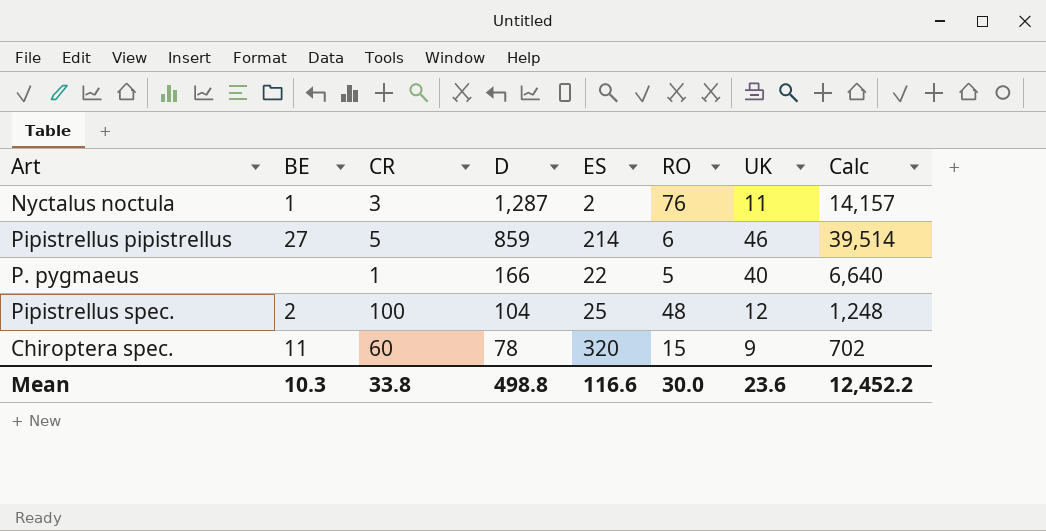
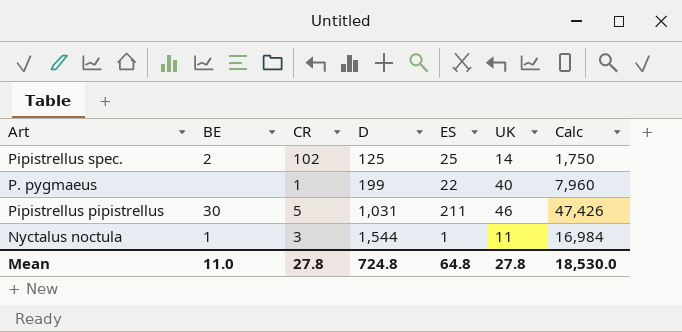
row order: D descending -> D ascending
column RO | position: 6 -> none
row Chiroptera spec.: 11 | 60 | 78 | 320 | 15 | 9 | 702 -> none
Pipistrellus spec. | CR: 100 -> 102
Pipistrellus spec. | D: 104 -> 125
Pipistrellus spec. | UK: 12 -> 14
Pipistrellus spec. | Calc: 1,248 -> 1,750
P. pygmaeus | D: 166 -> 199
P. pygmaeus | Calc: 6,640 -> 7,960
Pipistrellus pipistrellus | BE: 27 -> 30
Pipistrellus pipistrellus | D: 859 -> 1,031
Pipistrellus pipistrellus | ES: 214 -> 211
Pipistrellus pipistrellus | Calc: 39,514 -> 47,426
Nyctalus noctula | D: 1,287 -> 1,544
Nyctalus noctula | ES: 2 -> 1
Nyctalus noctula | Calc: 14,157 -> 16,984
Mean | BE: 10.3 -> 11.0
Mean | CR: 33.8 -> 27.8
Mean | D: 498.8 -> 724.8
Mean | ES: 116.6 -> 64.8
Mean | UK: 23.6 -> 27.8
Mean | Calc: 12,452.2 -> 18,530.0

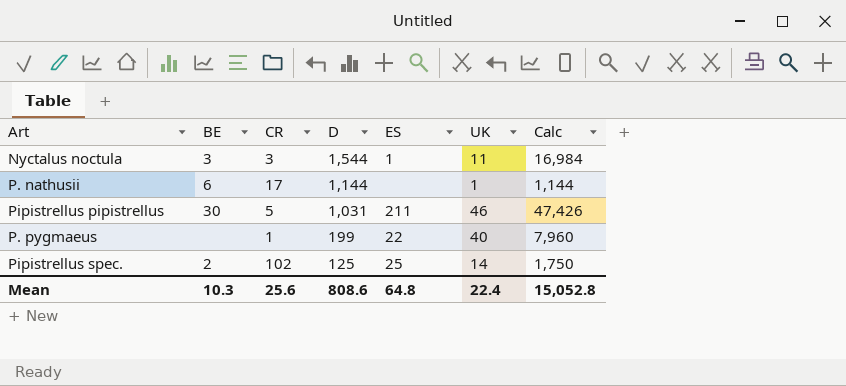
row order: D ascending -> D descending
Nyctalus noctula | BE: 1 -> 3
row P. nathusii: none -> 6 | 17 | 1,144 | none | 1 | 1,144
Mean | BE: 11.0 -> 10.3
Mean | CR: 27.8 -> 25.6
Mean | D: 724.8 -> 808.6
Mean | UK: 27.8 -> 22.4
Mean | Calc: 18,530.0 -> 15,052.8

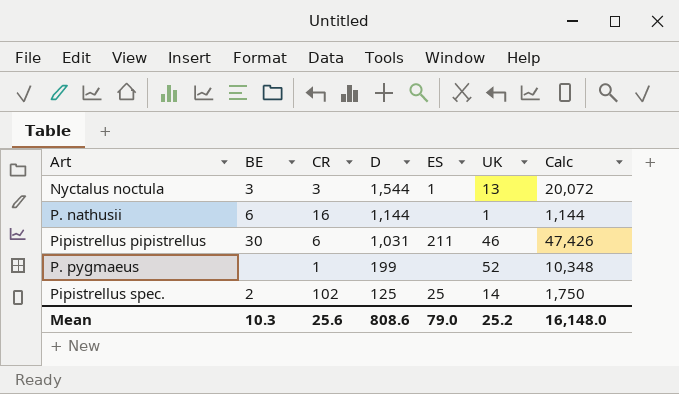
Nyctalus noctula | UK: 11 -> 13
Nyctalus noctula | Calc: 16,984 -> 20,072
P. nathusii | CR: 17 -> 16
Pipistrellus pipistrellus | CR: 5 -> 6
P. pygmaeus | ES: 22 -> none
P. pygmaeus | UK: 40 -> 52
P. pygmaeus | Calc: 7,960 -> 10,348
Mean | ES: 64.8 -> 79.0
Mean | UK: 22.4 -> 25.2
Mean | Calc: 15,052.8 -> 16,148.0

